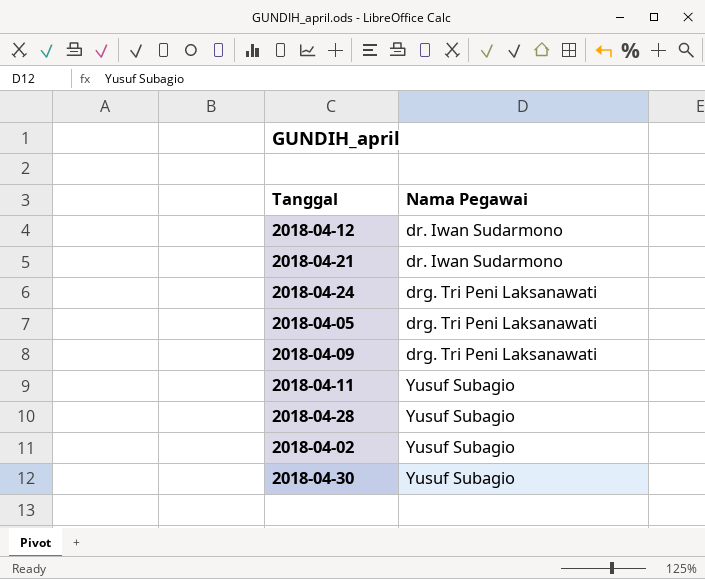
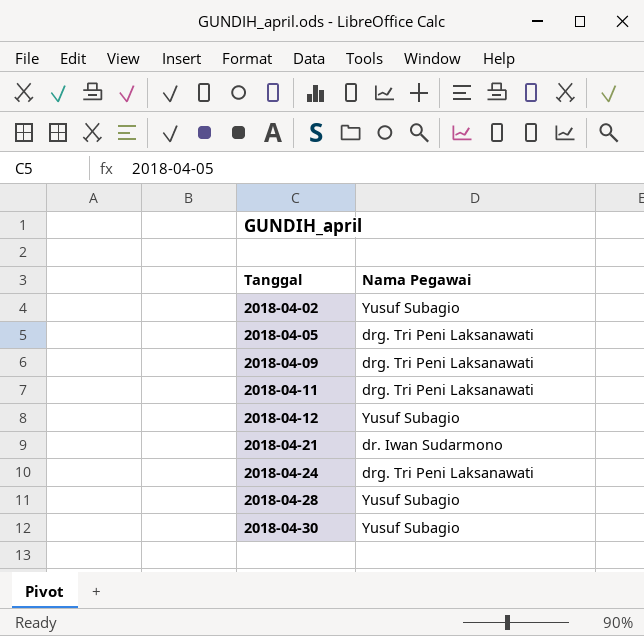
row order: Nama Pegawai ascending -> Tanggal ascending
2018-04-11 | Nama Pegawai: Yusuf Subagio -> drg. Tri Peni Laksanawati
2018-04-12 | Nama Pegawai: dr. Iwan Sudarmono -> Yusuf Subagio

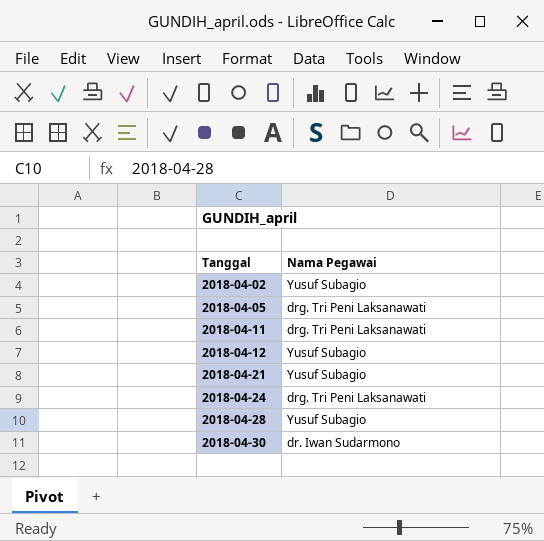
row 2018-04-09: drg. Tri Peni Laksanawati -> none
2018-04-21 | Nama Pegawai: dr. Iwan Sudarmono -> Yusuf Subagio
2018-04-30 | Nama Pegawai: Yusuf Subagio -> dr. Iwan Sudarmono

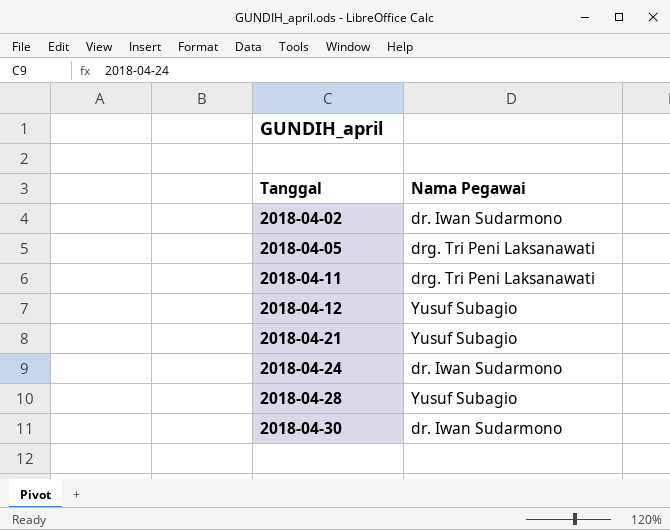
2018-04-02 | Nama Pegawai: Yusuf Subagio -> dr. Iwan Sudarmono
2018-04-24 | Nama Pegawai: drg. Tri Peni Laksanawati -> dr. Iwan Sudarmono

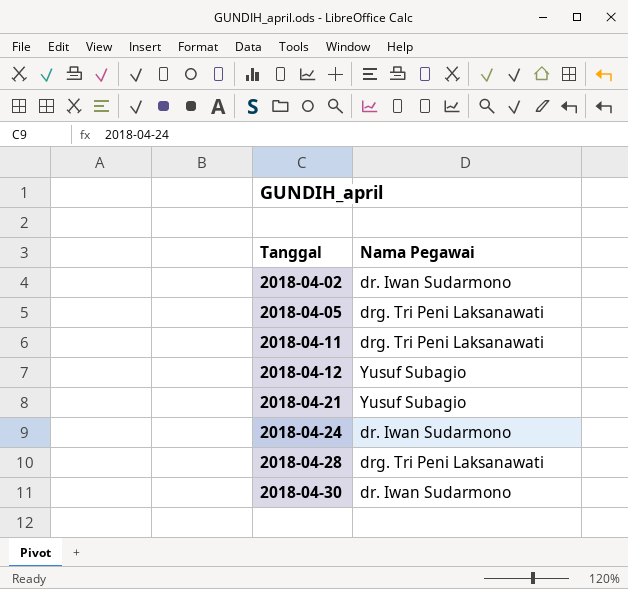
2018-04-28 | Nama Pegawai: Yusuf Subagio -> drg. Tri Peni Laksanawati

